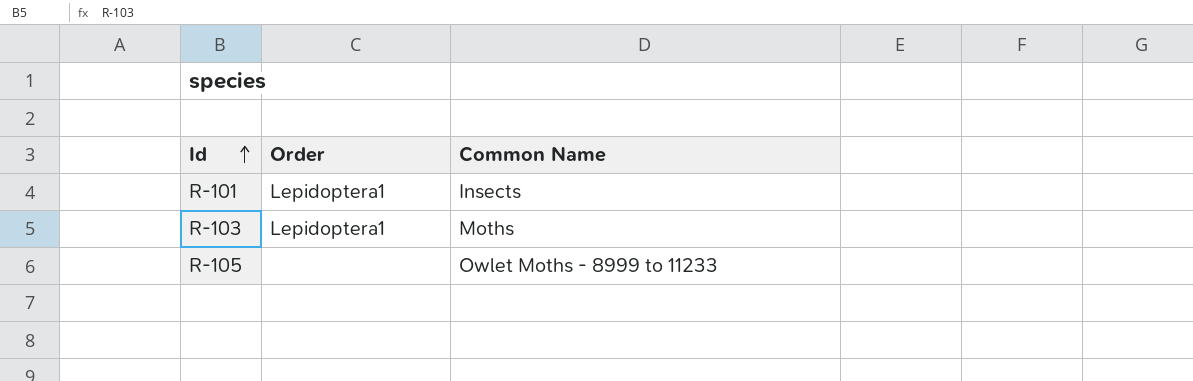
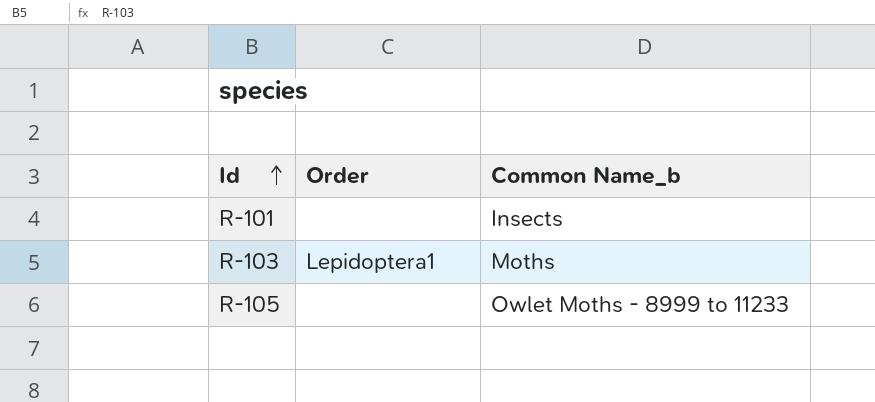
column name: Common Name -> Common Name_b
R-101 | Order: Lepidoptera1 -> none

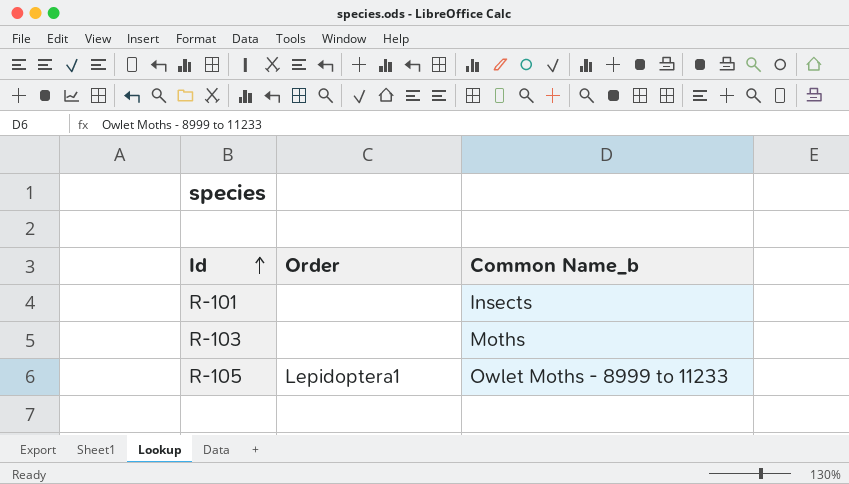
R-103 | Order: Lepidoptera1 -> none
R-105 | Order: none -> Lepidoptera1

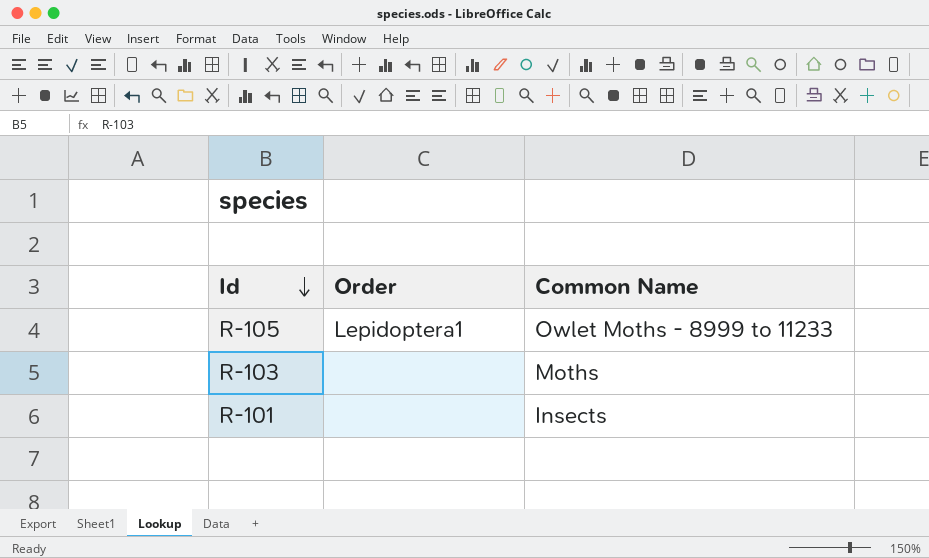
row order: Id ascending -> Id descending
column name: Common Name_b -> Common Name

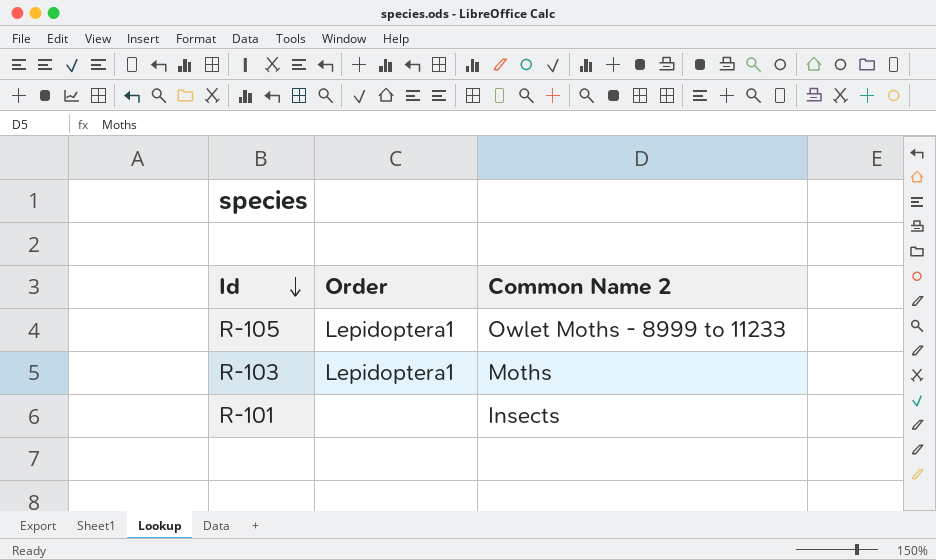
column name: Common Name -> Common Name 2
R-103 | Order: none -> Lepidoptera1

